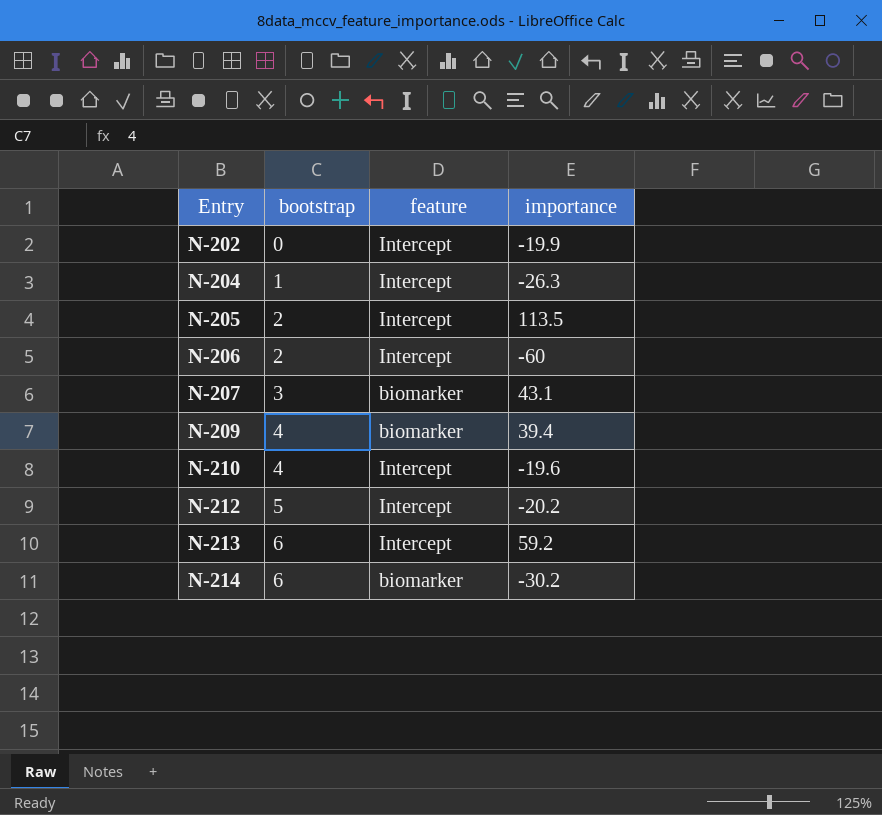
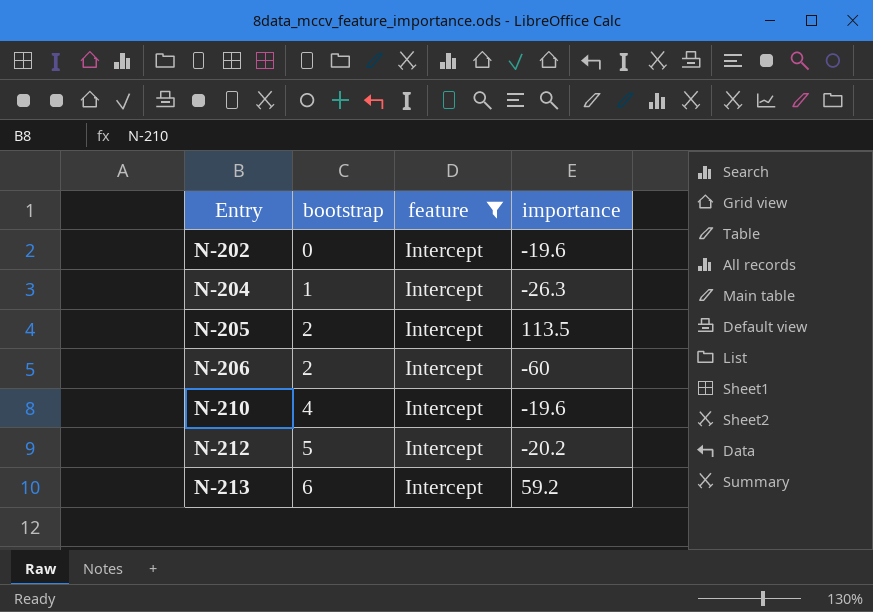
filter: none -> feature = Intercept
N-202 | importance: -19.9 -> -19.6

